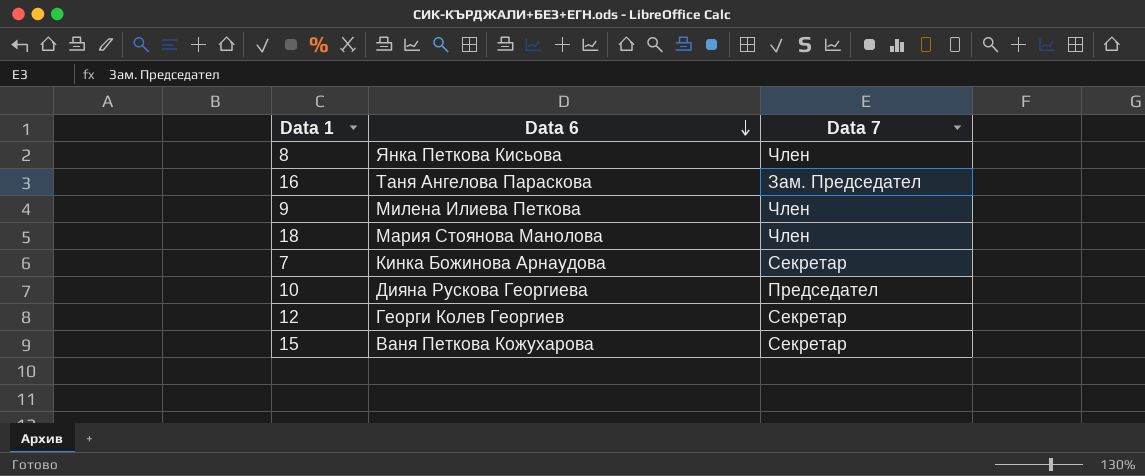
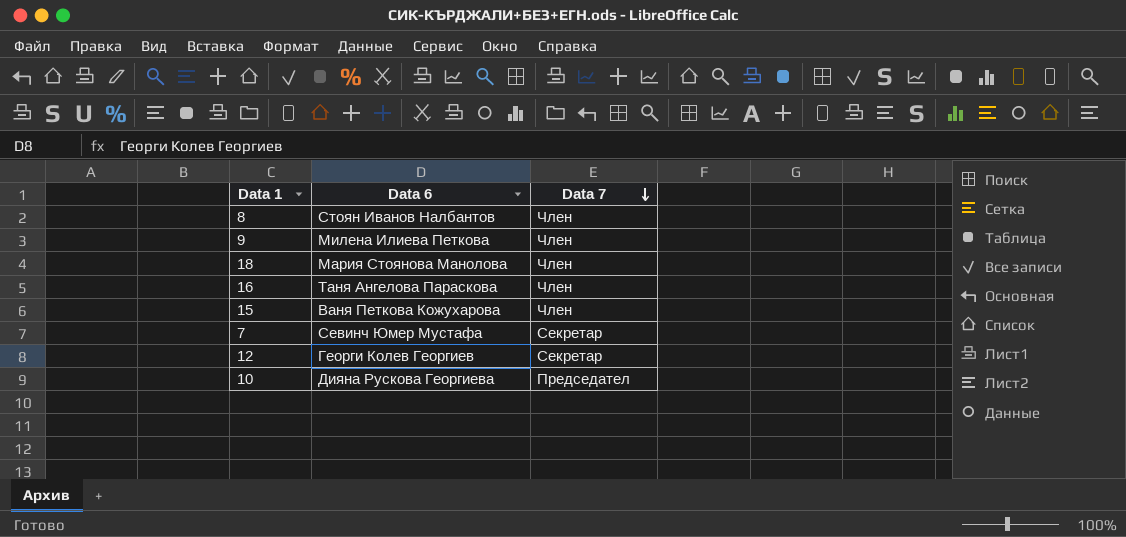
row order: Data 6 descending -> Data 7 descending
8 | Data 6: Янка Петкова Кисьова -> Стоян Иванов Налбантов
16 | Data 7: Зам. Председател -> Член
15 | Data 7: Секретар -> Член
7 | Data 6: Кинка Божинова Арнаудова -> Севинч Юмер Мустафа

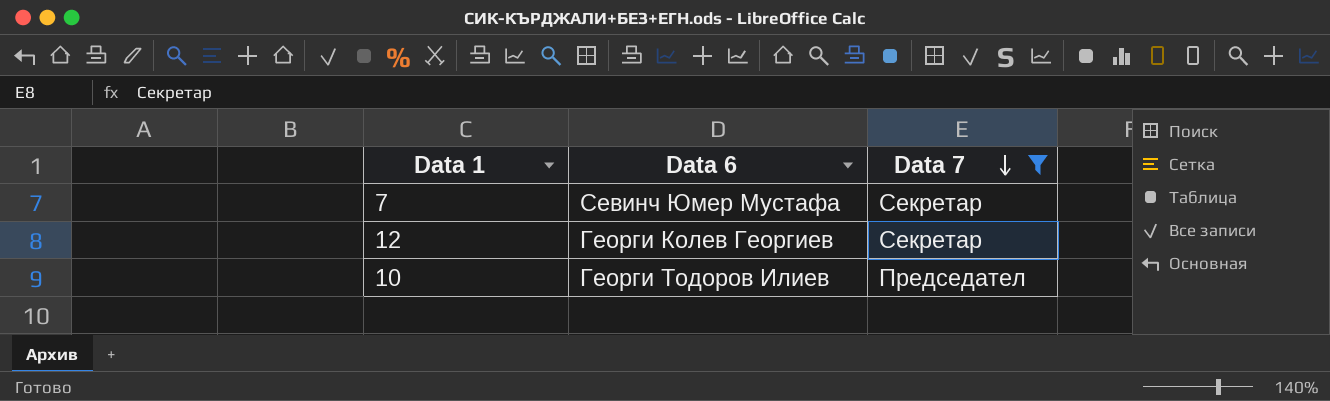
filter: none -> Data 7 != Член
10 | Data 6: Дияна Рускова Георгиева -> Георги Тодоров Илиев

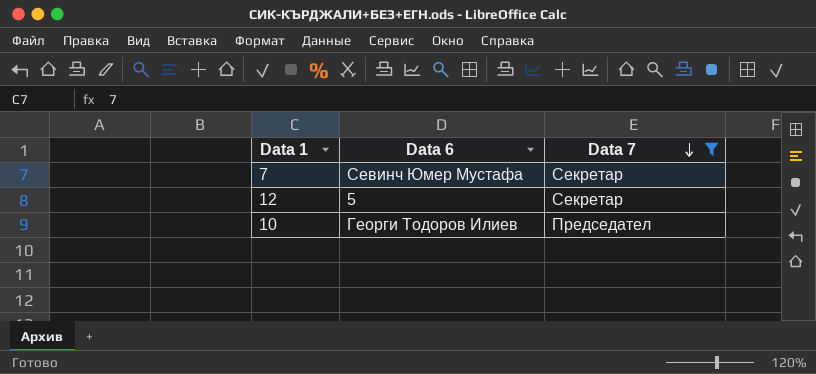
12 | Data 6: Георги Колев Георгиев -> 5

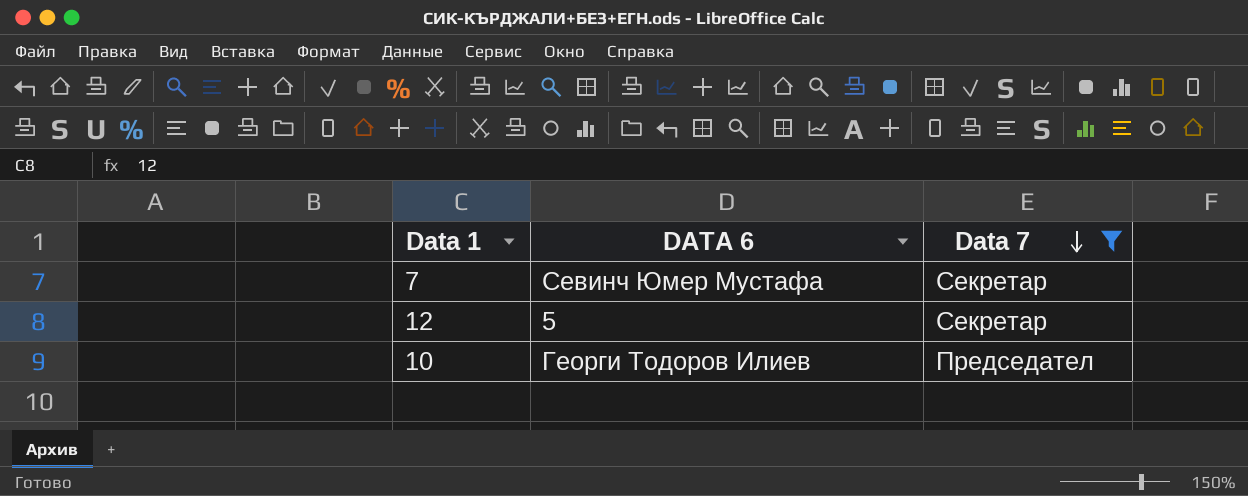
column name: Data 6 -> DATA 6

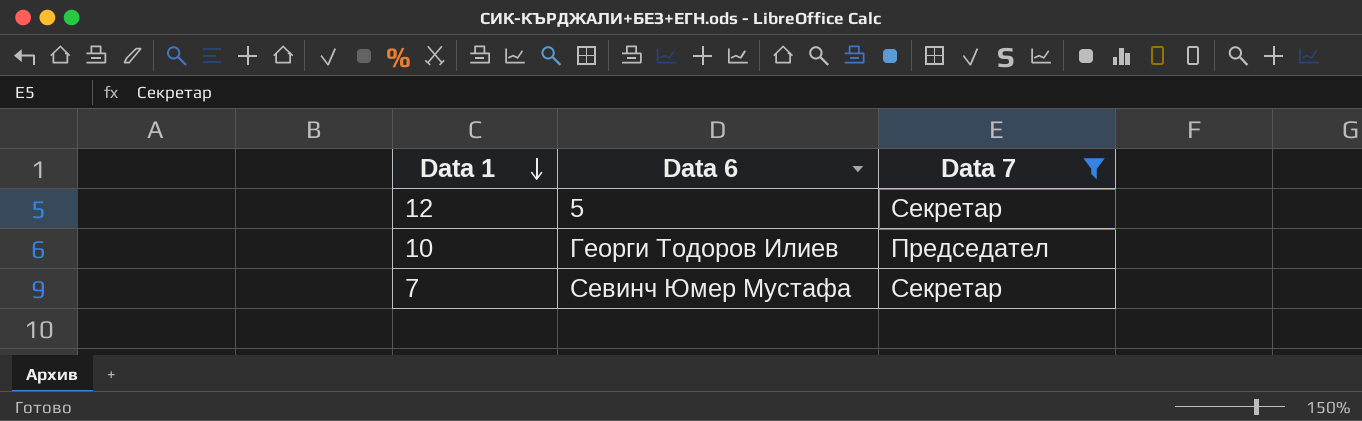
row order: Data 7 descending -> Data 1 descending
column name: DATA 6 -> Data 6

